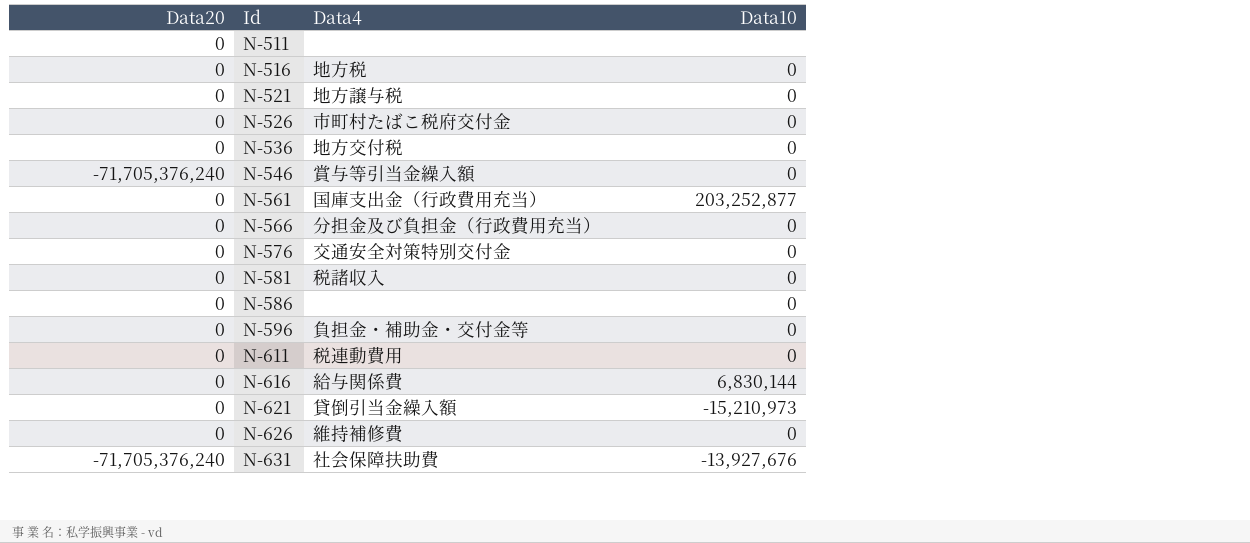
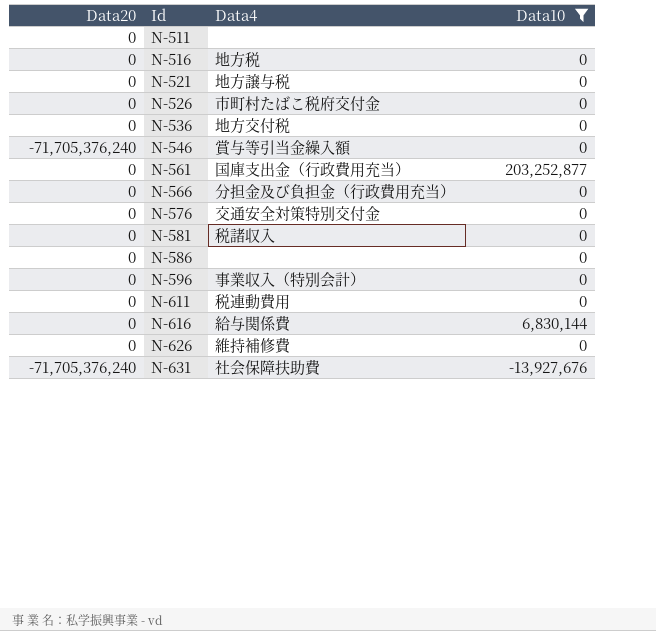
filter: none -> Data10 != -15,210,973
N-596 | Data4: 負担金・補助金・交付金等 -> 事業収入（特別会計）

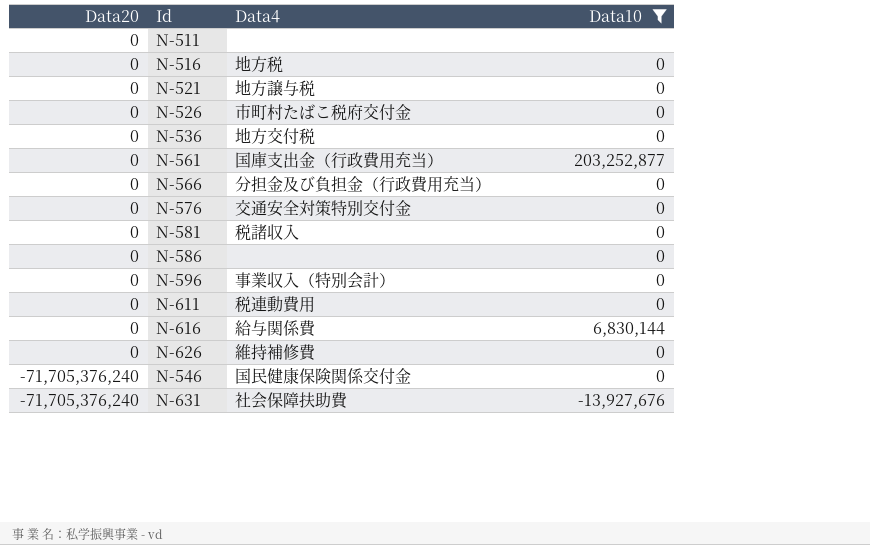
row order: Id ascending -> Data20 descending
N-546 | Data4: 賞与等引当金繰入額 -> 国民健康保険関係交付金

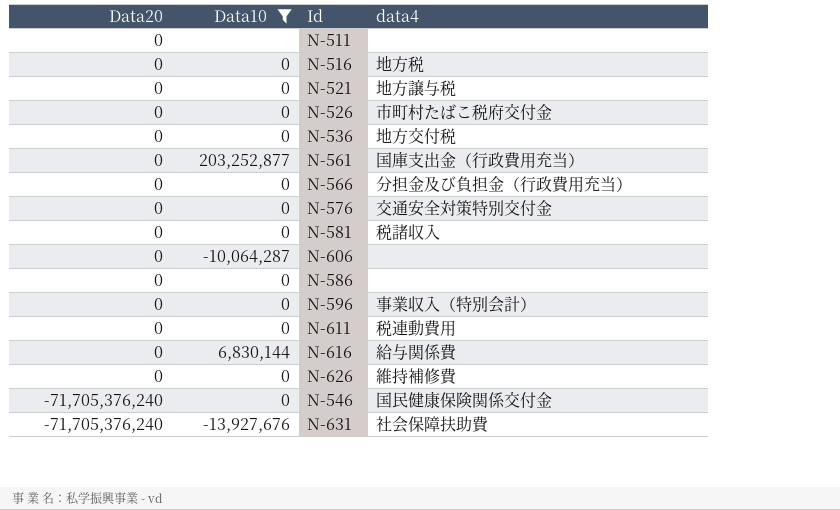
column Data10 | position: 4 -> 2
column name: Data4 -> data4
row N-606: none -> 0 | -10,064,287 | none

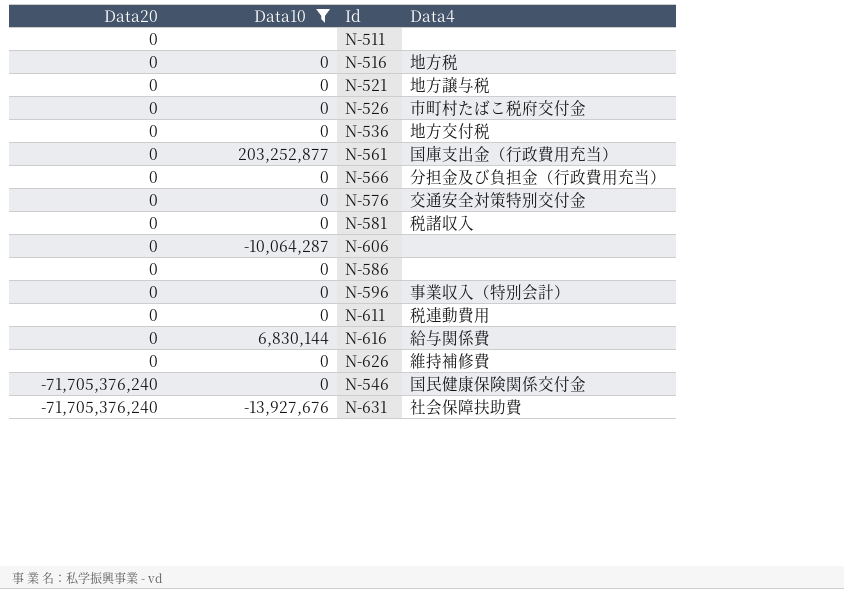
column name: data4 -> Data4

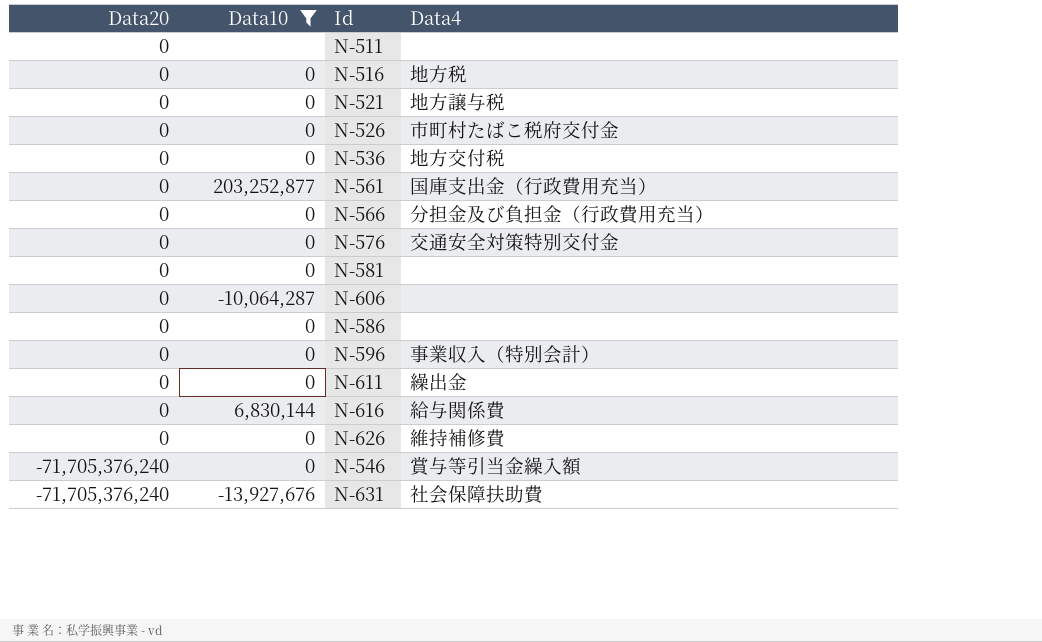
N-581 | Data4: 税諸収入 -> none
N-611 | Data4: 税連動費用 -> 繰出金
N-546 | Data4: 国民健康保険関係交付金 -> 賞与等引当金繰入額

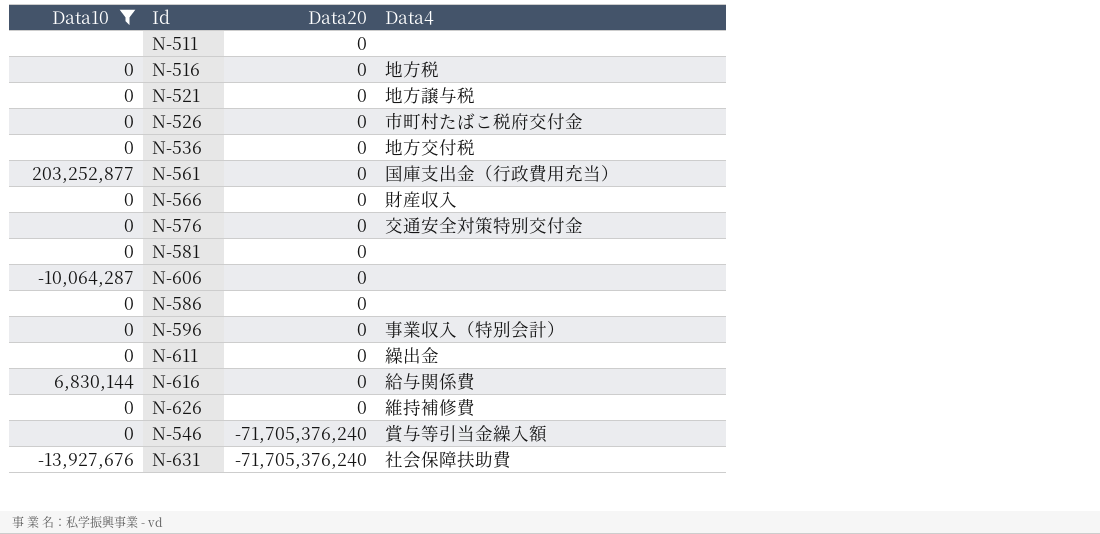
column Data20 | position: 1 -> 3
N-566 | Data4: 分担金及び負担金（行政費用充当） -> 財産収入

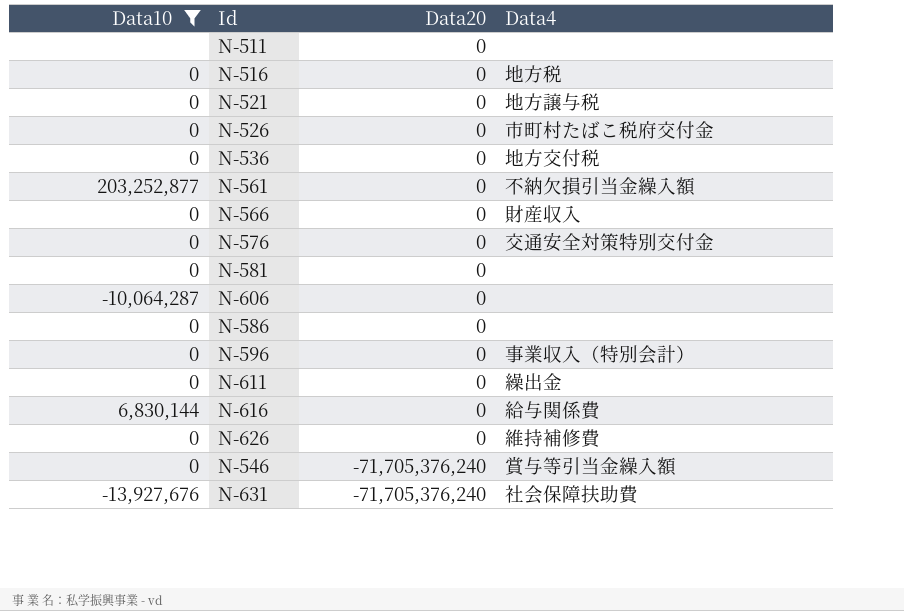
N-561 | Data4: 国庫支出金（行政費用充当） -> 不納欠損引当金繰入額

